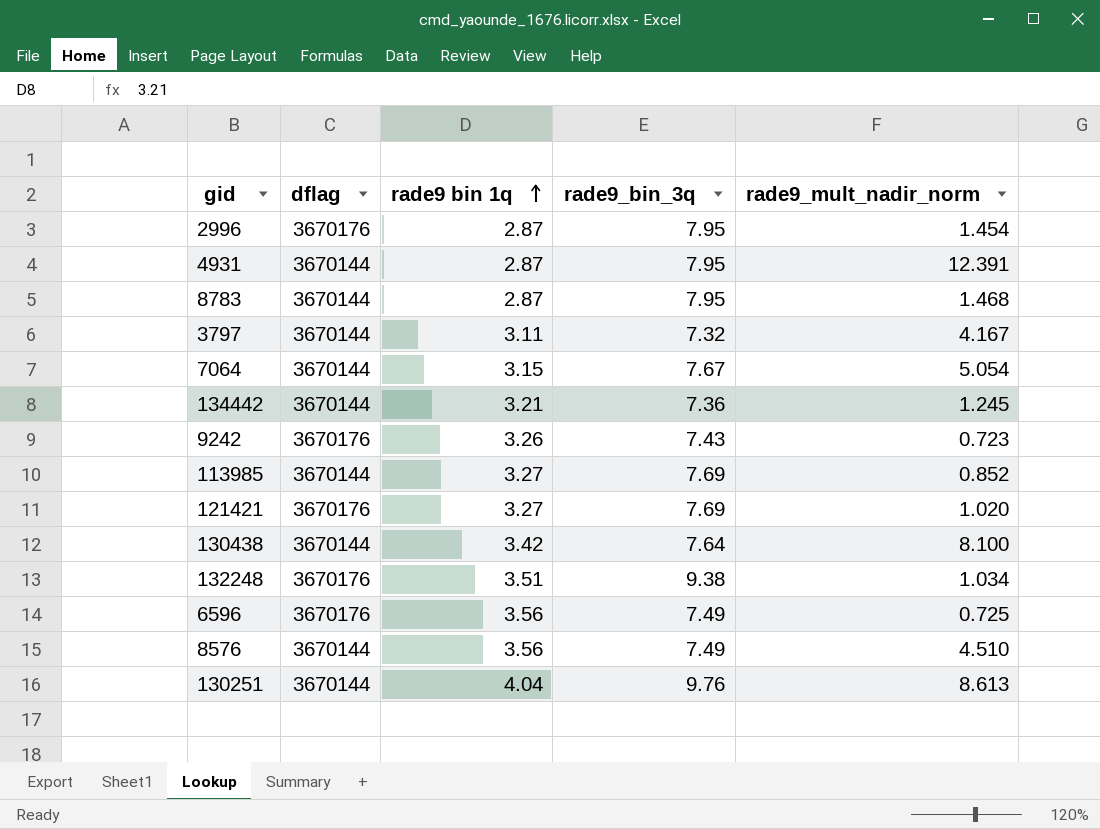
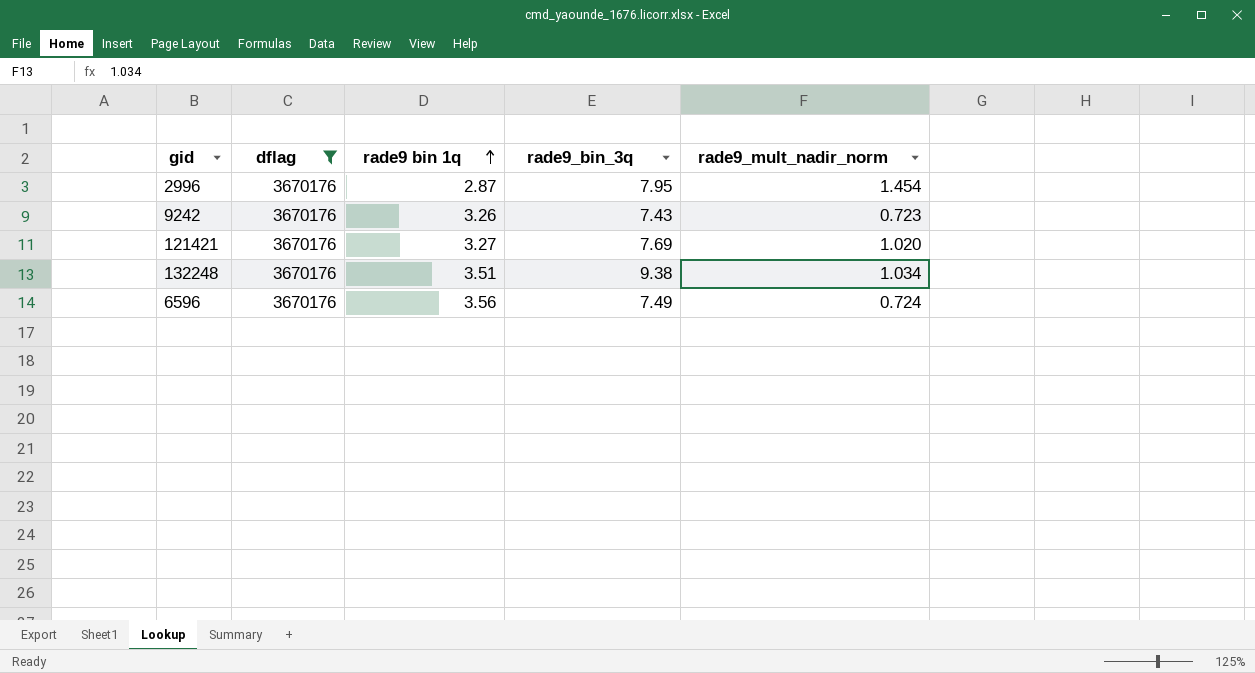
filter: none -> dflag = 3670176
6596 | rade9_mult_nadir_norm: 0.725 -> 0.724

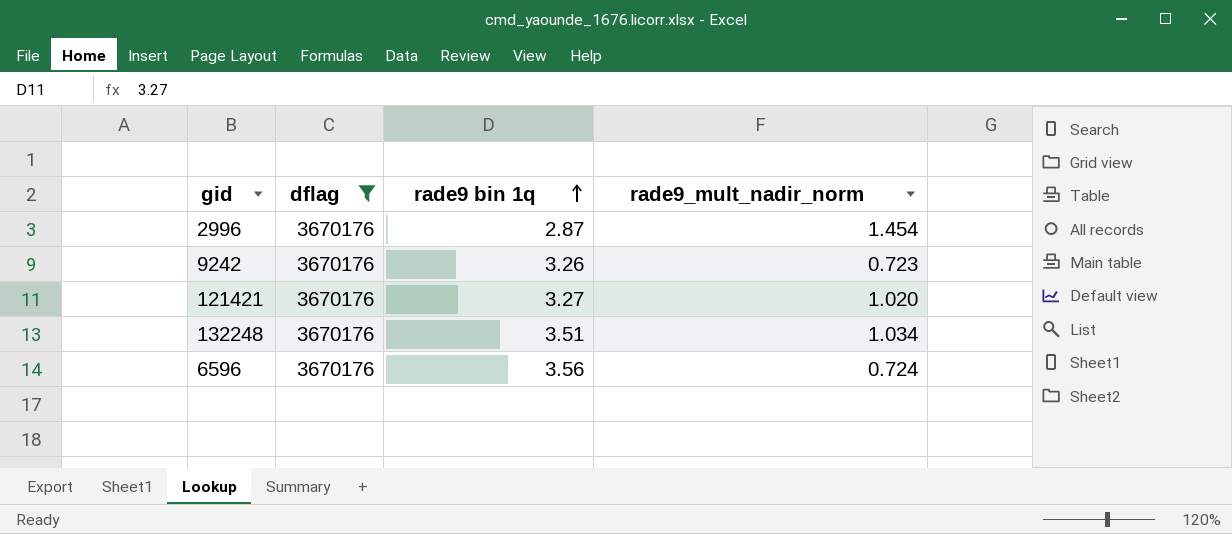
column rade9_bin_3q | position: 4 -> none

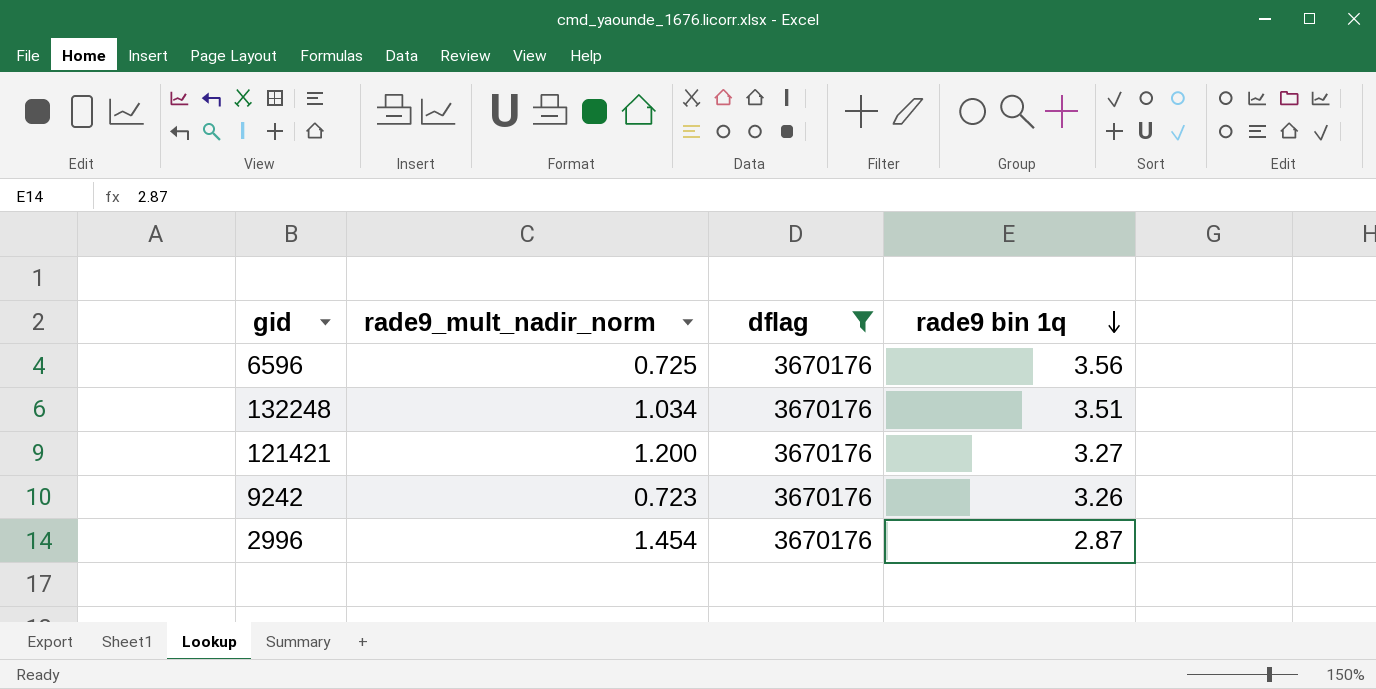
row order: rade9 bin 1q ascending -> rade9 bin 1q descending
column rade9_mult_nadir_norm | position: 4 -> 2
6596 | rade9_mult_nadir_norm: 0.724 -> 0.725
121421 | rade9_mult_nadir_norm: 1.020 -> 1.200

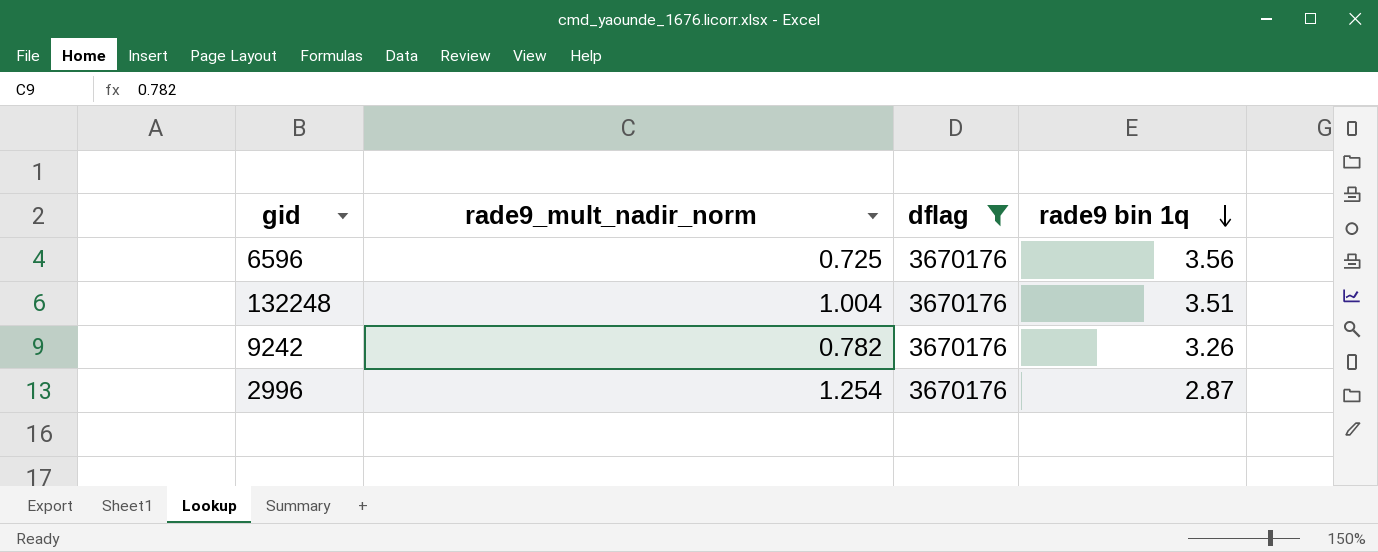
row 121421: 1.200 | 3670176 | 3.27 -> none
132248 | rade9_mult_nadir_norm: 1.034 -> 1.004
9242 | rade9_mult_nadir_norm: 0.723 -> 0.782
2996 | rade9_mult_nadir_norm: 1.454 -> 1.254

